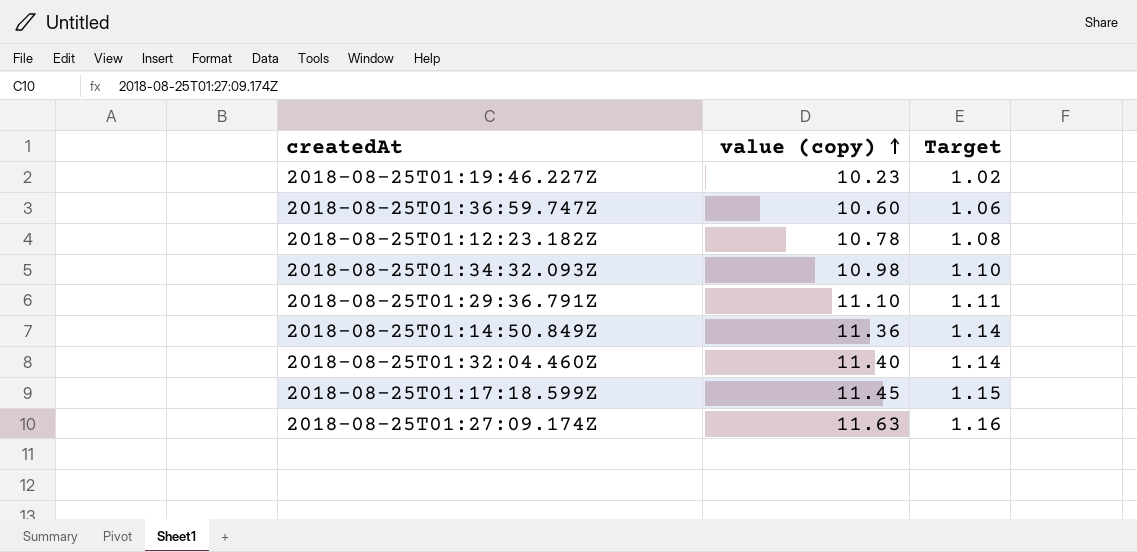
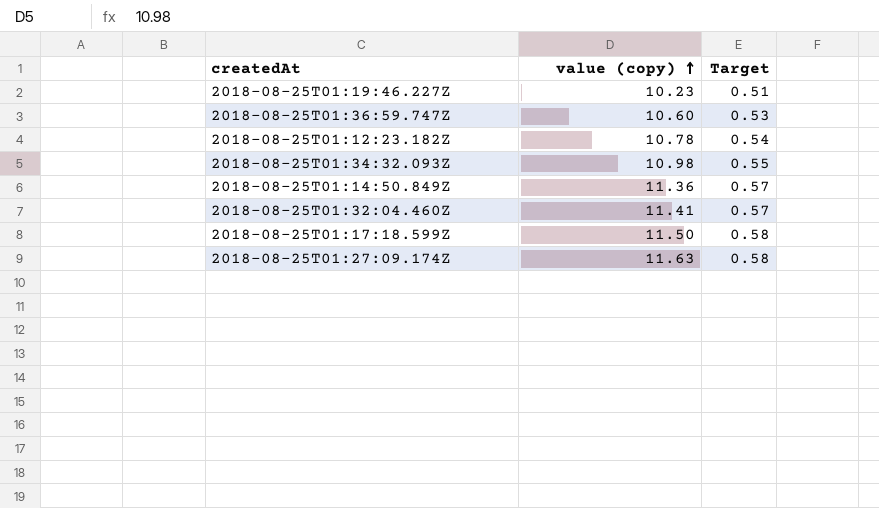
column Target | formula: [value (copy)] * 0.1 -> [value (copy)] * 0.05
row 2018-08-25T01:29:36.791Z: 11.10 | 1.11 -> none
2018-08-25T01:32:04.460Z | value (copy): 11.40 -> 11.41
2018-08-25T01:17:18.599Z | value (copy): 11.45 -> 11.50

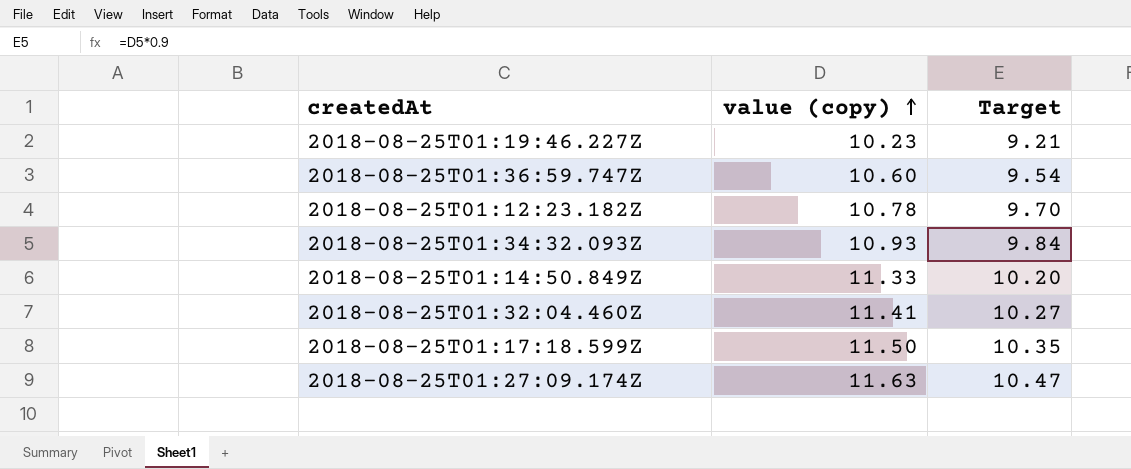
column Target | formula: [value (copy)] * 0.05 -> [value (copy)] * 0.9
2018-08-25T01:34:32.093Z | value (copy): 10.98 -> 10.93
2018-08-25T01:14:50.849Z | value (copy): 11.36 -> 11.33

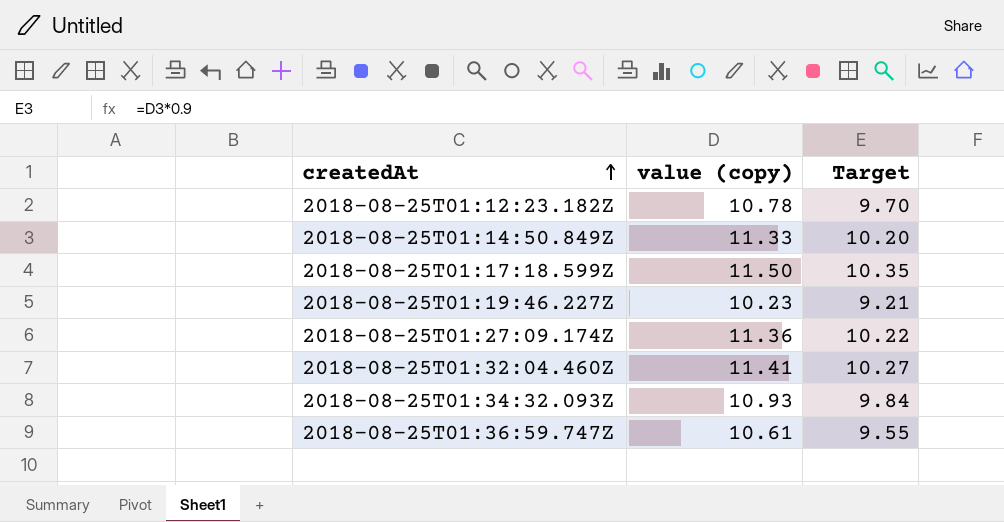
row order: value (copy) ascending -> createdAt ascending
2018-08-25T01:27:09.174Z | value (copy): 11.63 -> 11.36
2018-08-25T01:27:09.174Z | Target: 10.47 -> 10.22
2018-08-25T01:36:59.747Z | value (copy): 10.60 -> 10.61
2018-08-25T01:36:59.747Z | Target: 9.54 -> 9.55

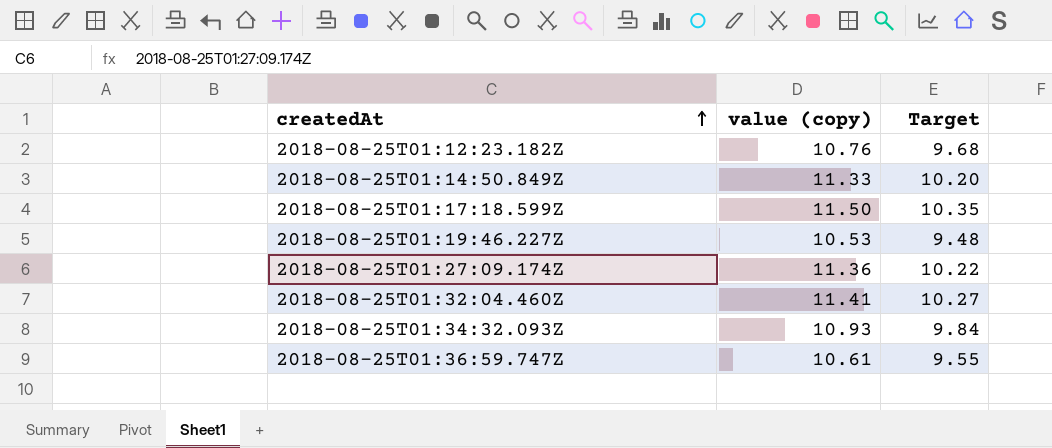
2018-08-25T01:12:23.182Z | value (copy): 10.78 -> 10.76
2018-08-25T01:12:23.182Z | Target: 9.70 -> 9.68
2018-08-25T01:19:46.227Z | value (copy): 10.23 -> 10.53
2018-08-25T01:19:46.227Z | Target: 9.21 -> 9.48

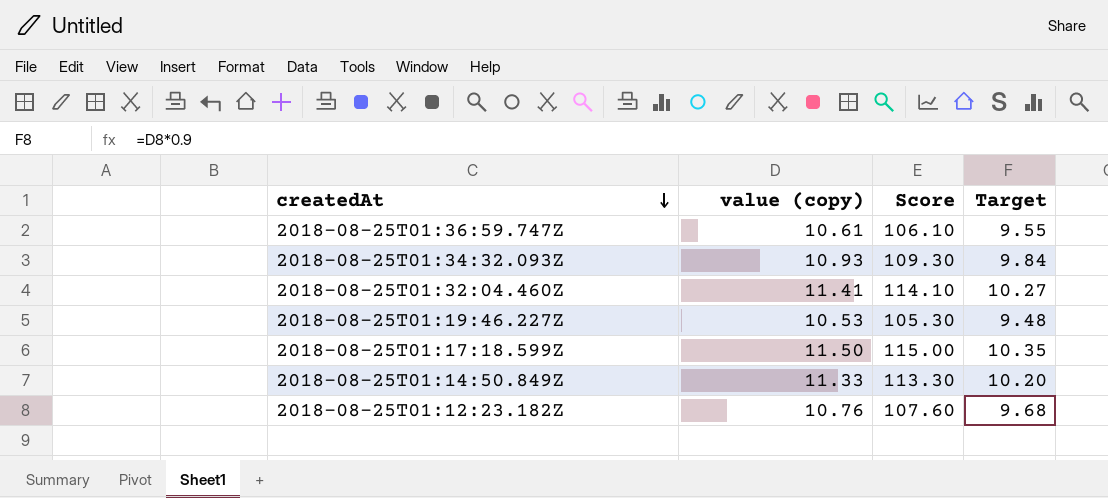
row order: createdAt ascending -> createdAt descending
column Score | formula: none -> [value (copy)] * 10
row 2018-08-25T01:27:09.174Z: 11.36 | 10.22 -> none

